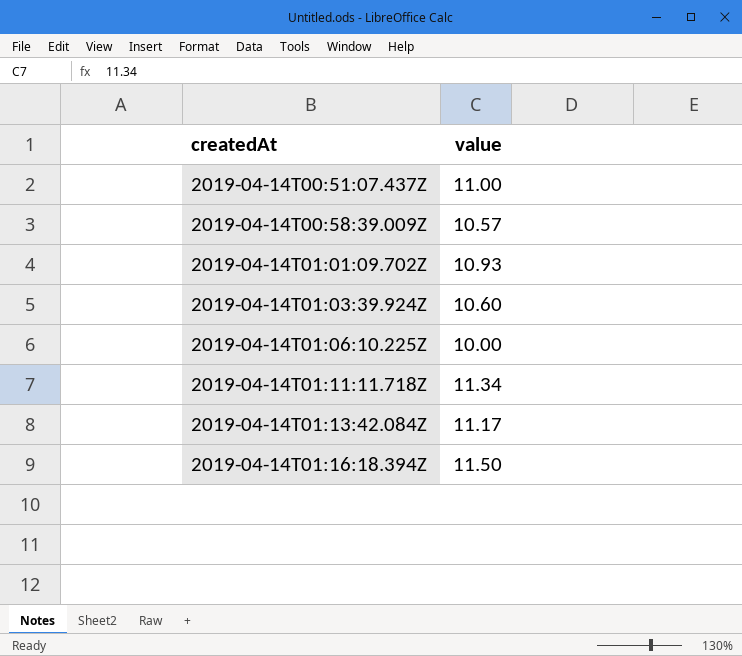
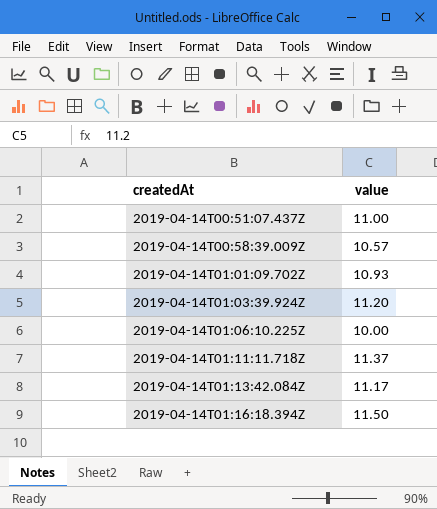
2019-04-14T01:03:39.924Z | value: 10.60 -> 11.20
2019-04-14T01:11:11.718Z | value: 11.34 -> 11.37

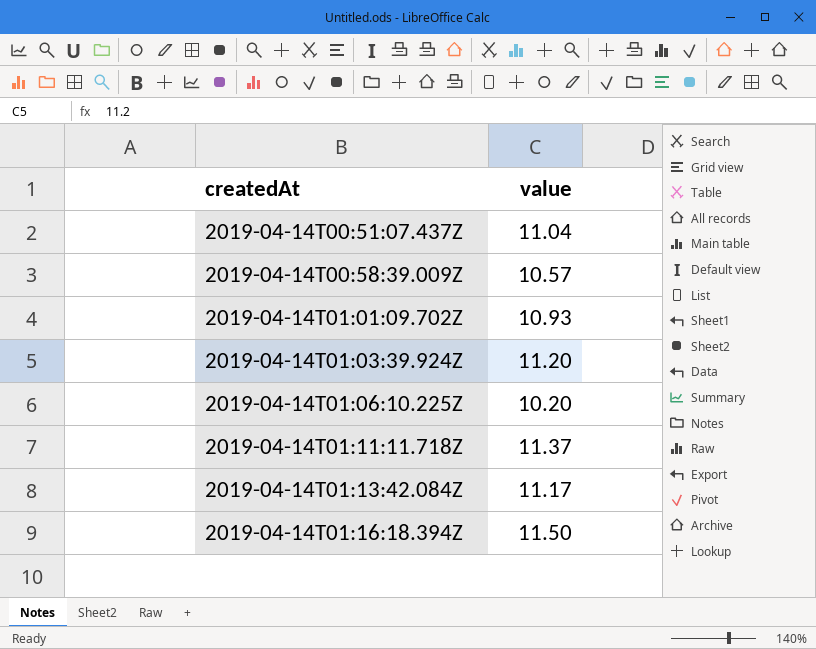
2019-04-14T00:51:07.437Z | value: 11.00 -> 11.04
2019-04-14T01:06:10.225Z | value: 10.00 -> 10.20

